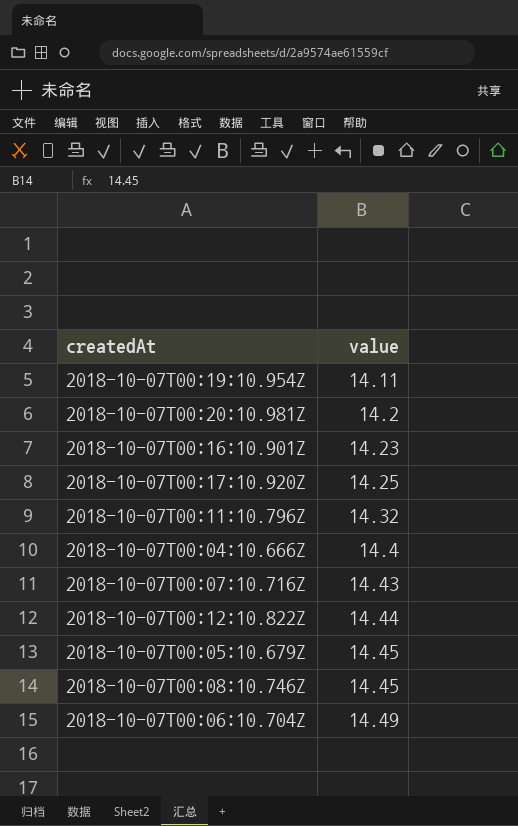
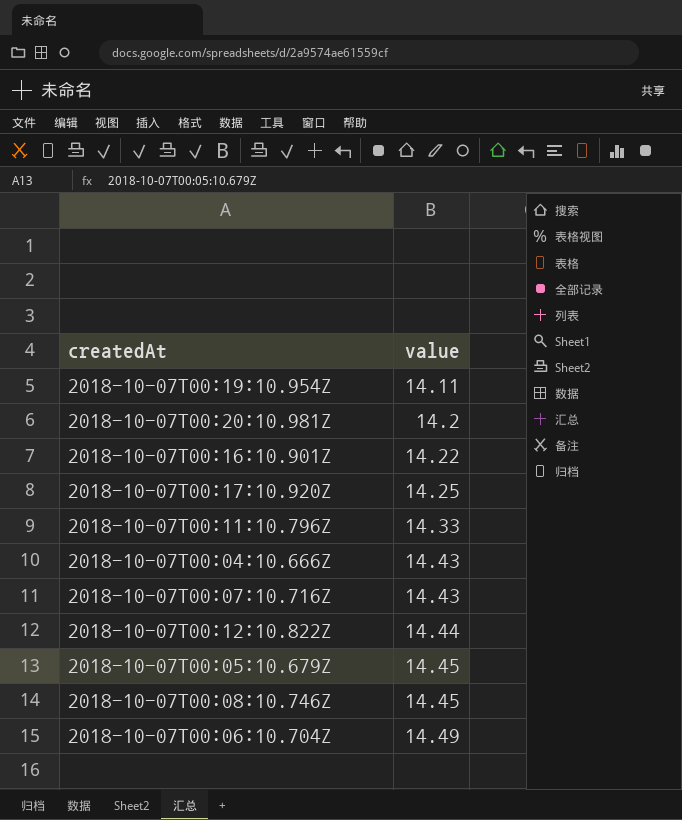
2018-10-07T00:16:10.901Z | value: 14.23 -> 14.22
2018-10-07T00:11:10.796Z | value: 14.32 -> 14.33
2018-10-07T00:04:10.666Z | value: 14.4 -> 14.43

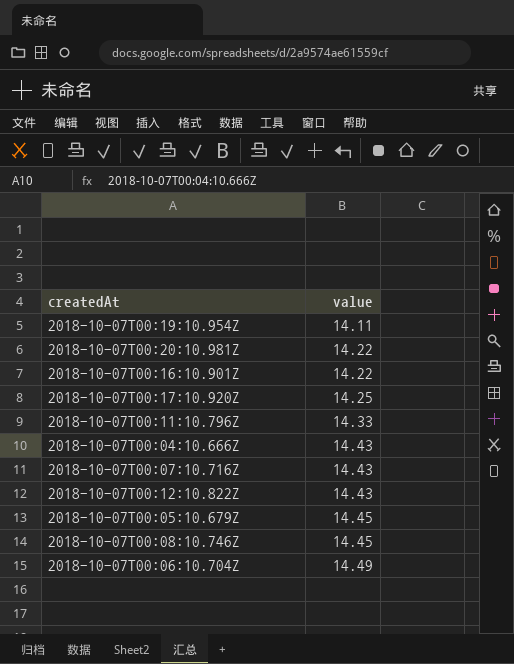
2018-10-07T00:20:10.981Z | value: 14.2 -> 14.22
2018-10-07T00:12:10.822Z | value: 14.44 -> 14.43

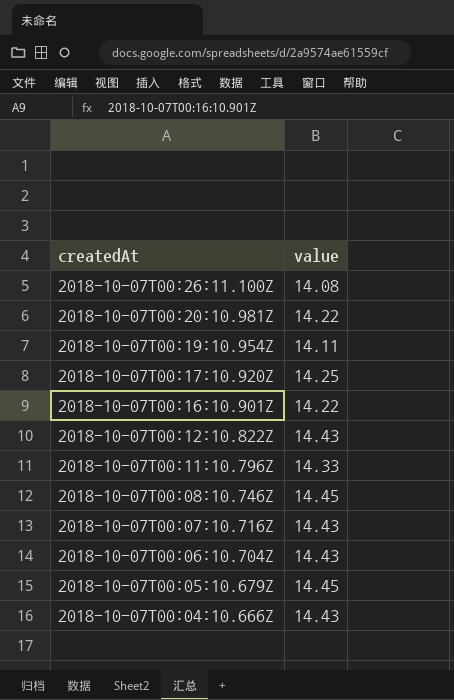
row order: value ascending -> createdAt descending
row 2018-10-07T00:26:11.100Z: none -> 14.08
2018-10-07T00:06:10.704Z | value: 14.49 -> 14.43

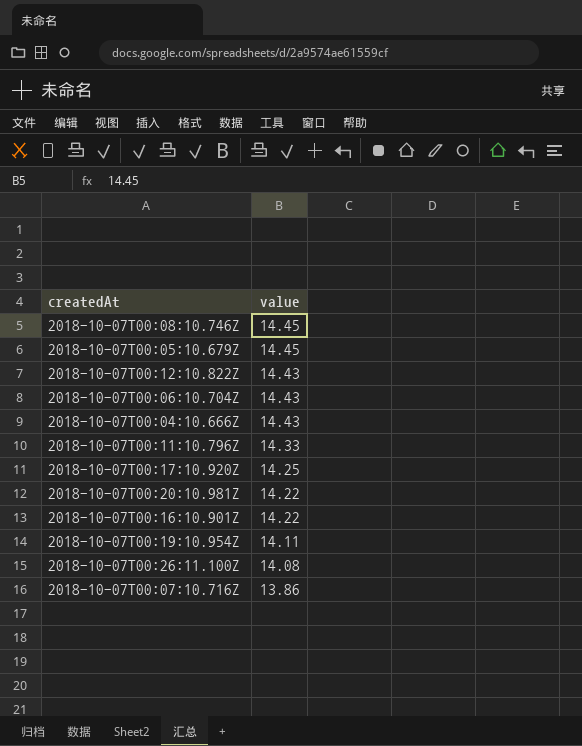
row order: createdAt descending -> value descending
2018-10-07T00:07:10.716Z | value: 14.43 -> 13.86

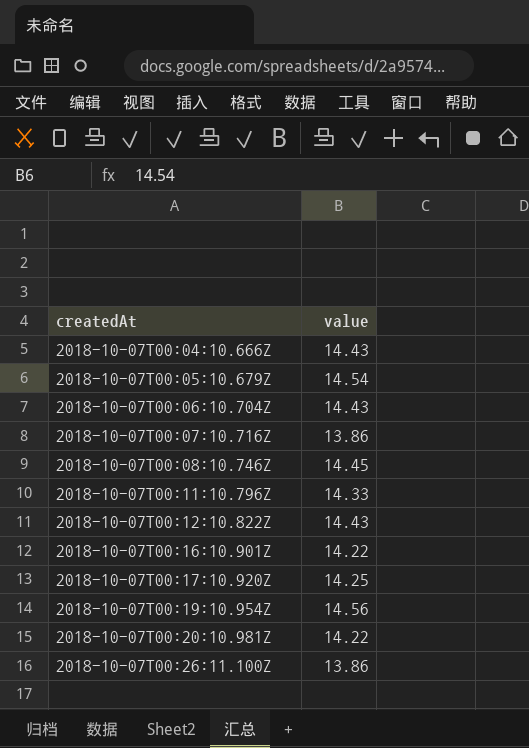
row order: value descending -> createdAt ascending
2018-10-07T00:05:10.679Z | value: 14.45 -> 14.54
2018-10-07T00:19:10.954Z | value: 14.11 -> 14.56
2018-10-07T00:26:11.100Z | value: 14.08 -> 13.86

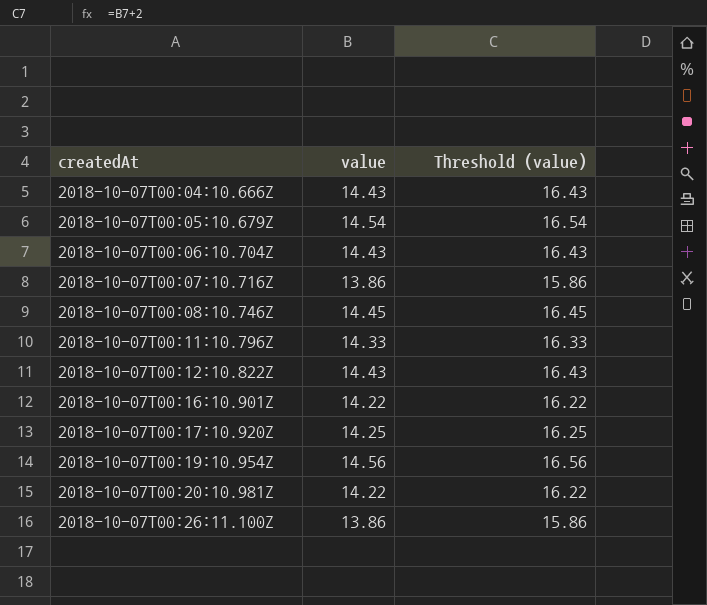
column Threshold (value) | formula: none -> [value] + 2

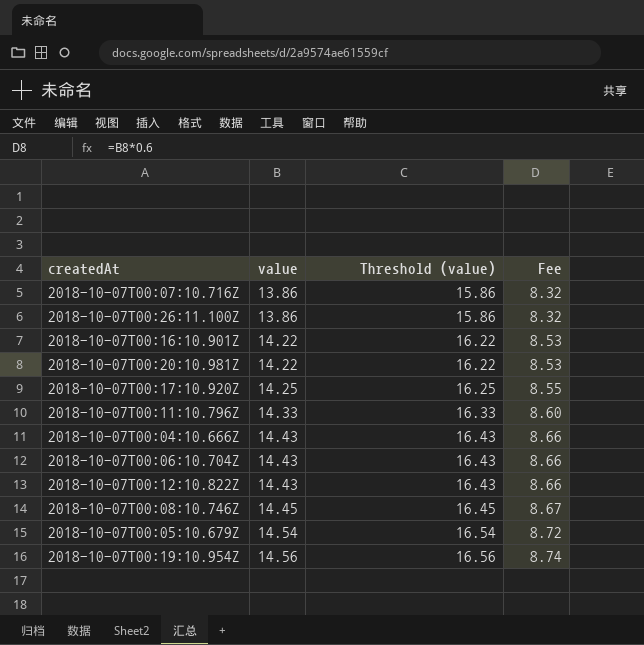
row order: createdAt ascending -> value ascending
column Fee | formula: none -> [value] * 0.6

